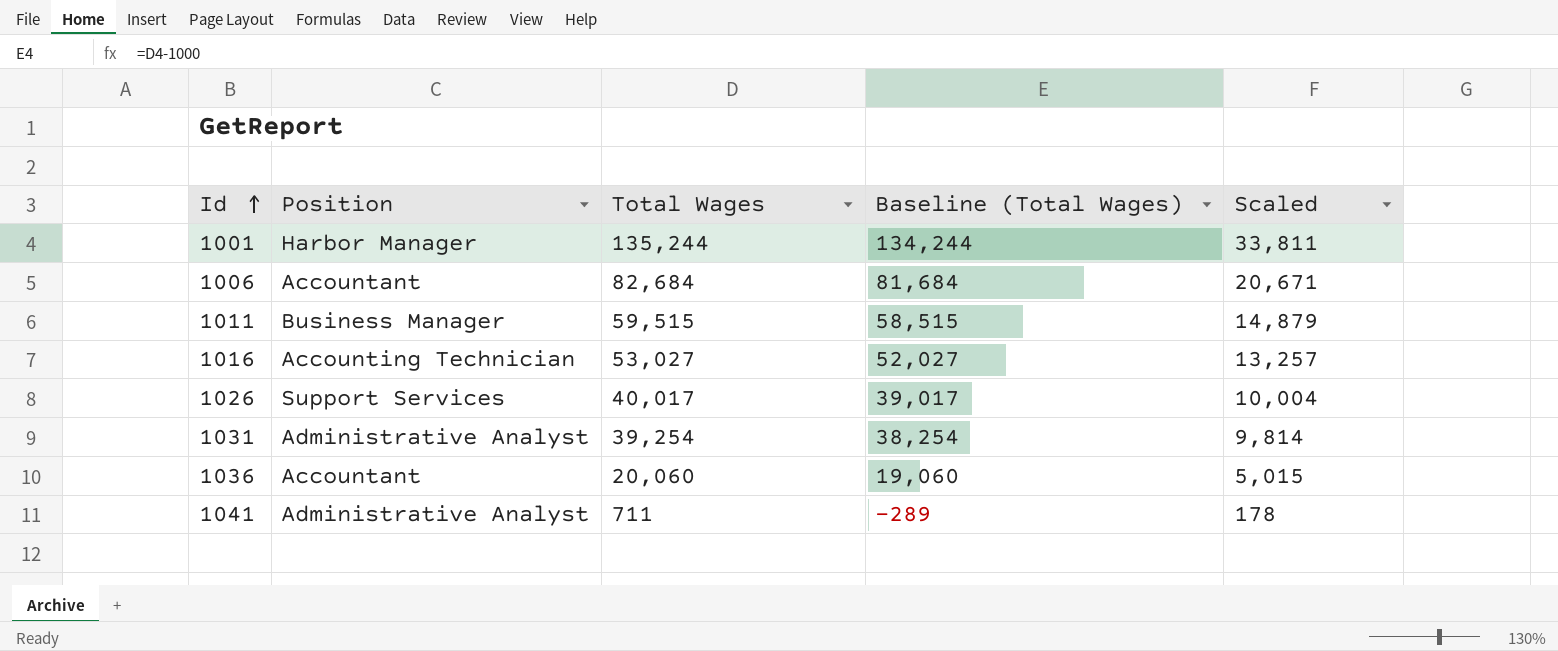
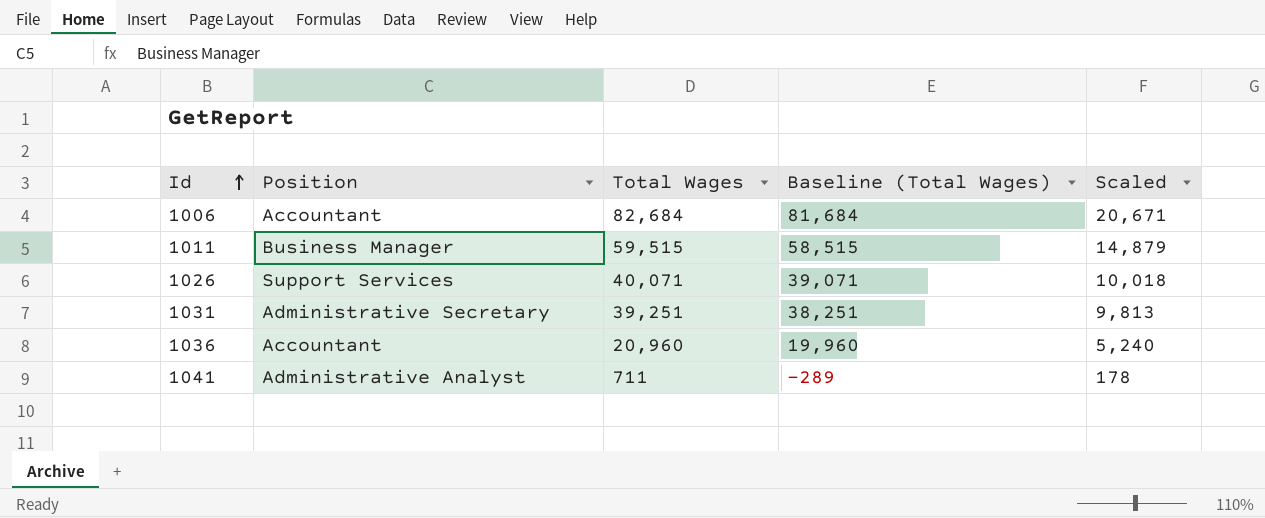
row 1001: Harbor Manager | 135,244 | 134,244 | 33,811 -> none
row 1016: Accounting Technician | 53,027 | 52,027 | 13,257 -> none
1026 | Total Wages: 40,017 -> 40,071
1026 | Baseline (Total Wages): 39,017 -> 39,071
1026 | Scaled: 10,004 -> 10,018
1031 | Position: Administrative Analyst -> Administrative Secretary
1031 | Total Wages: 39,254 -> 39,251
1031 | Baseline (Total Wages): 38,254 -> 38,251
1031 | Scaled: 9,814 -> 9,813
1036 | Total Wages: 20,060 -> 20,960
1036 | Baseline (Total Wages): 19,060 -> 19,960
1036 | Scaled: 5,015 -> 5,240

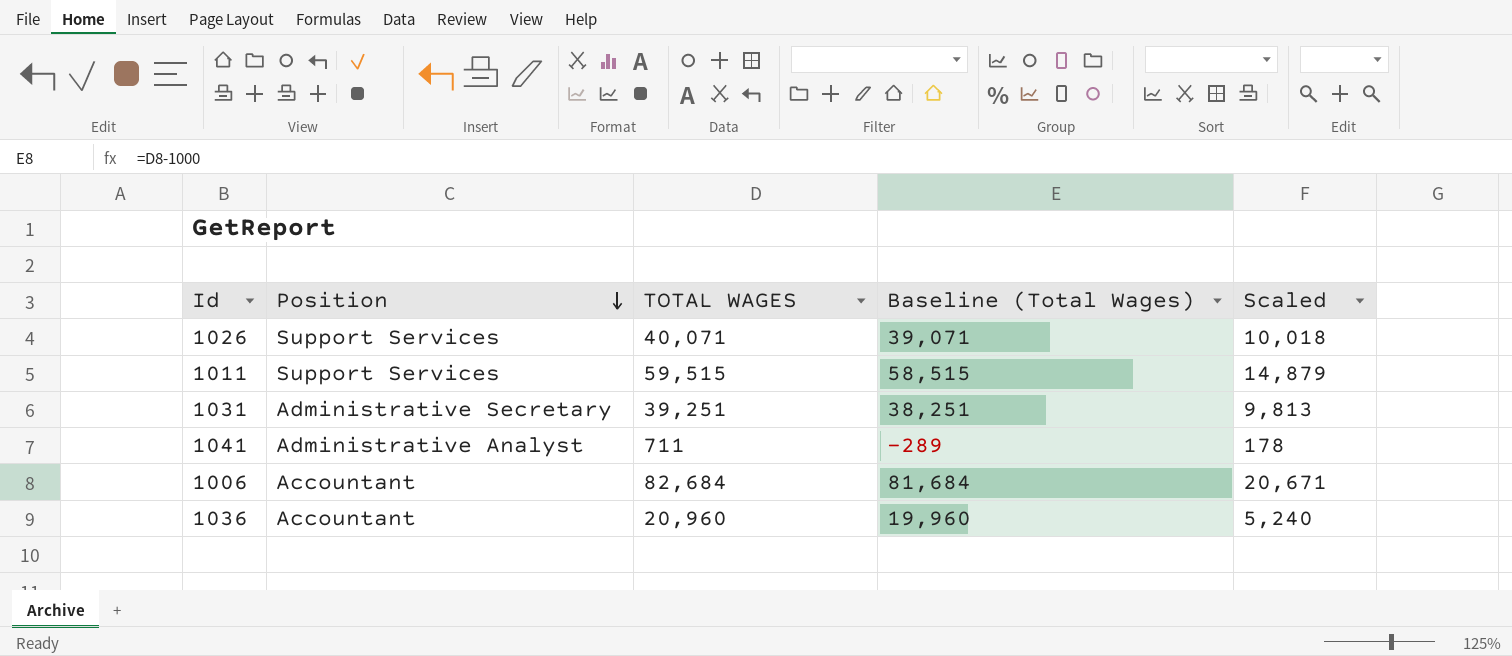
row order: Id ascending -> Position descending
column name: Total Wages -> TOTAL WAGES
1011 | Position: Business Manager -> Support Services

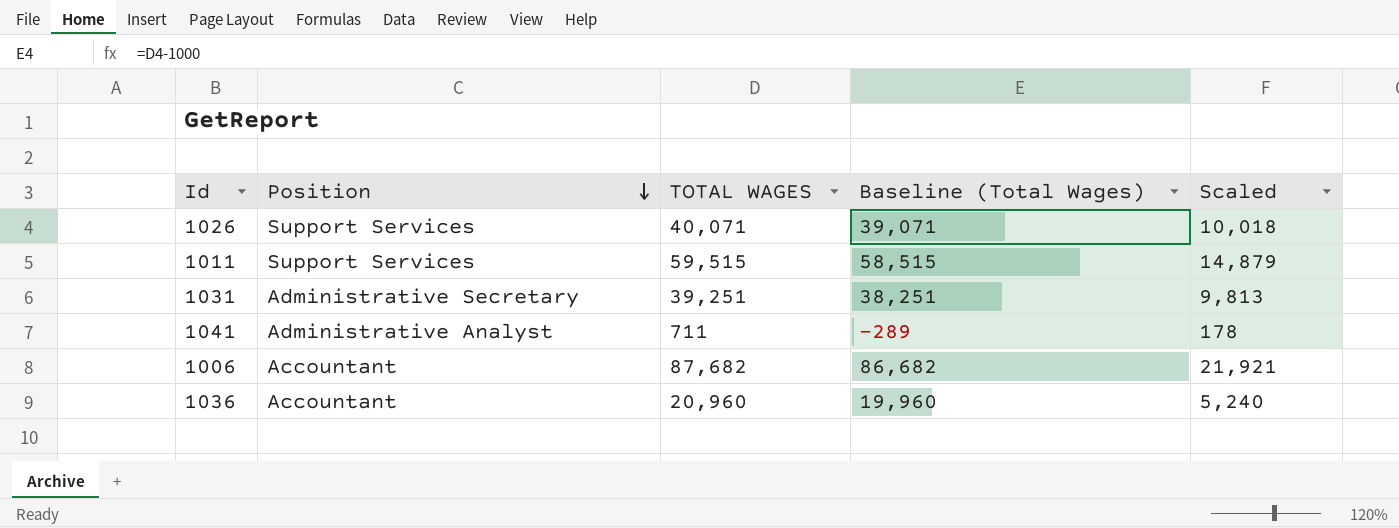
1006 | TOTAL WAGES: 82,684 -> 87,682
1006 | Baseline (Total Wages): 81,684 -> 86,682
1006 | Scaled: 20,671 -> 21,921

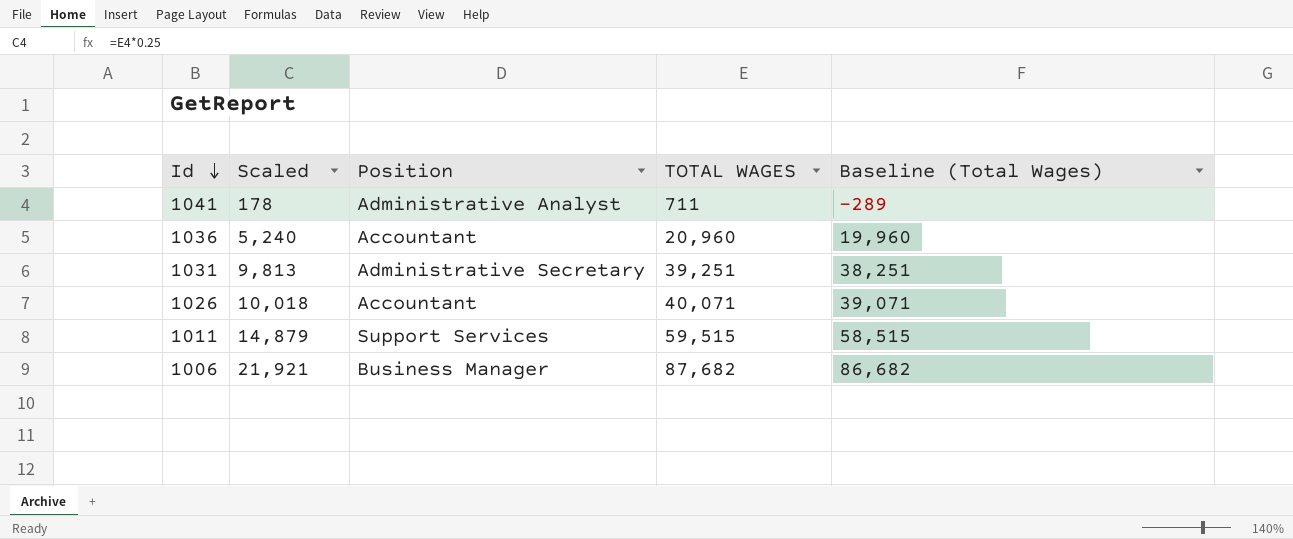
row order: Position descending -> Id descending
column Scaled | position: 5 -> 2
1026 | Position: Support Services -> Accountant
1006 | Position: Accountant -> Business Manager

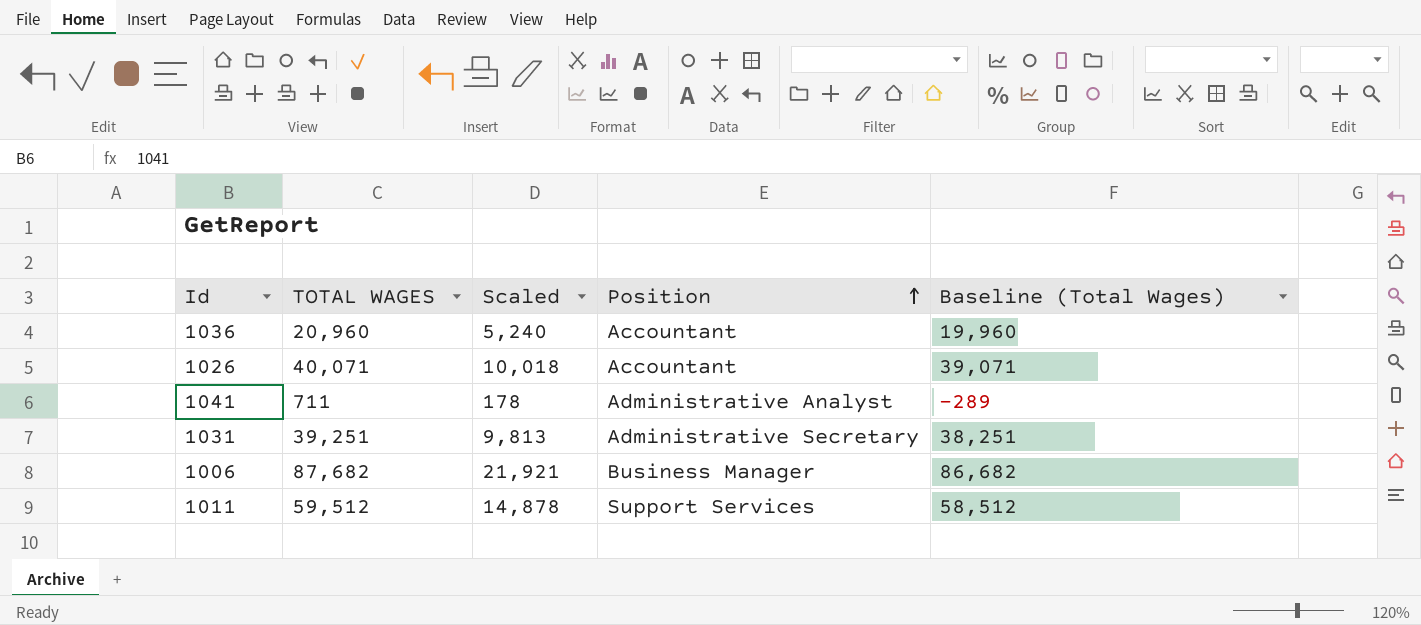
row order: Id descending -> Position ascending
column TOTAL WAGES | position: 4 -> 2
1011 | TOTAL WAGES: 59,515 -> 59,512
1011 | Scaled: 14,879 -> 14,878
1011 | Baseline (Total Wages): 58,515 -> 58,512

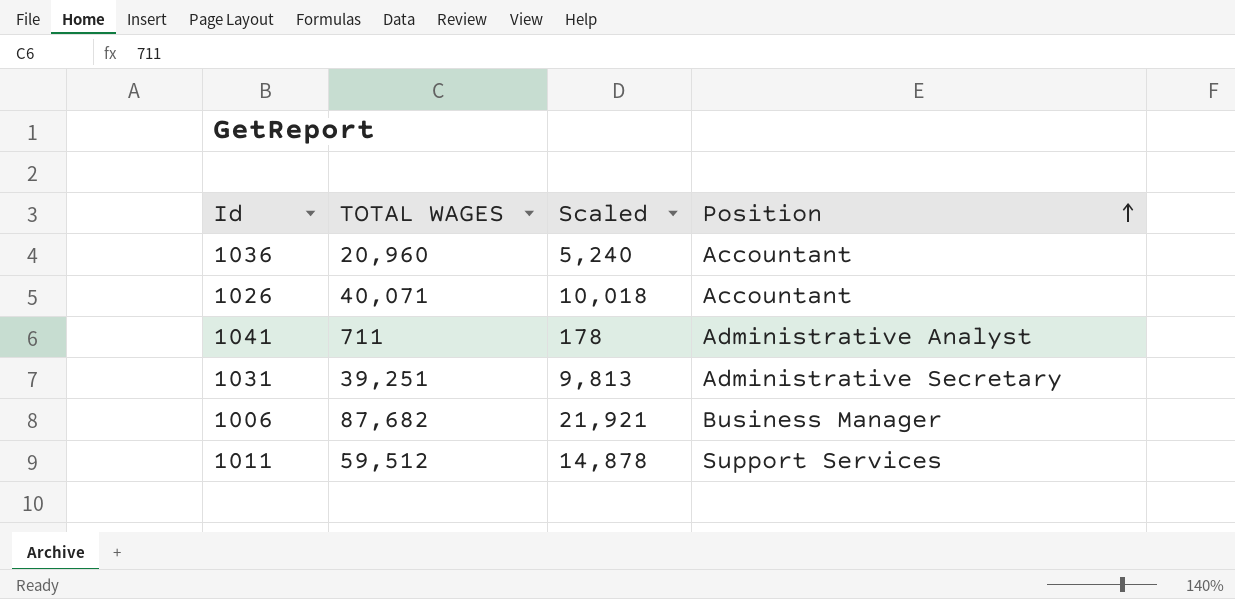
column Baseline (Total Wages) | formula: [TOTAL WAGES] - 1000 -> none

